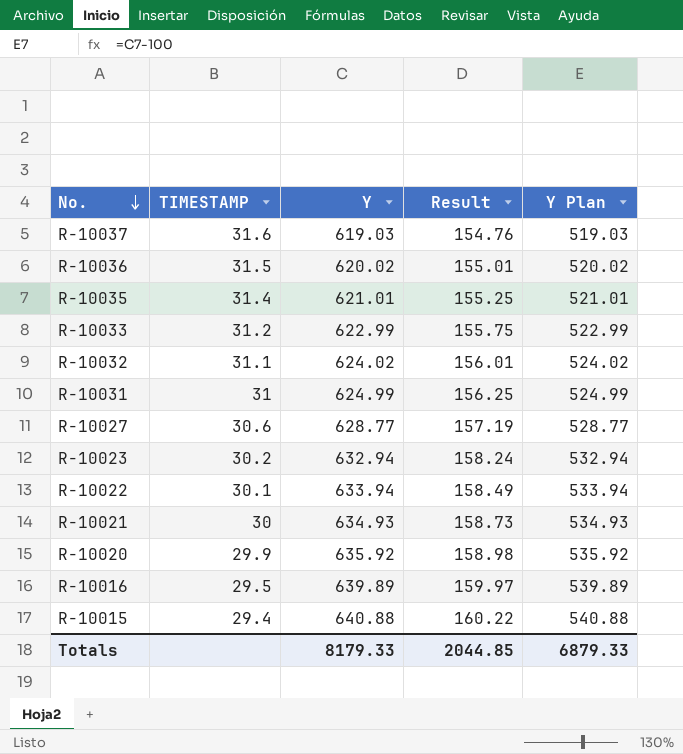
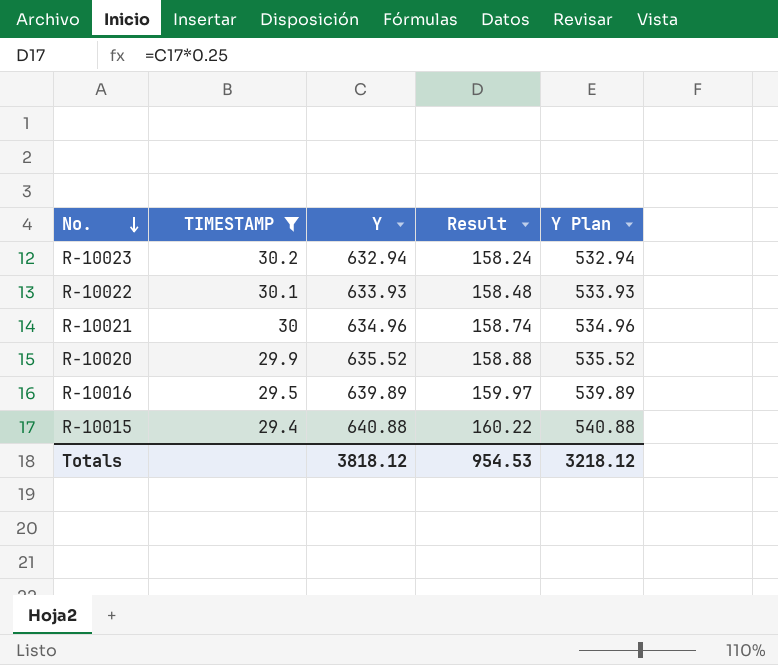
filter: none -> TIMESTAMP <= 30.2
R-10022 | Y: 633.94 -> 633.93
R-10022 | Result: 158.49 -> 158.48
R-10022 | Y Plan: 533.94 -> 533.93
R-10021 | Y: 634.93 -> 634.96
R-10021 | Result: 158.73 -> 158.74
R-10021 | Y Plan: 534.93 -> 534.96
R-10020 | Y: 635.92 -> 635.52
R-10020 | Result: 158.98 -> 158.88
R-10020 | Y Plan: 535.92 -> 535.52
Totals | Y: 8179.33 -> 3818.12
Totals | Result: 2044.85 -> 954.53
Totals | Y Plan: 6879.33 -> 3218.12

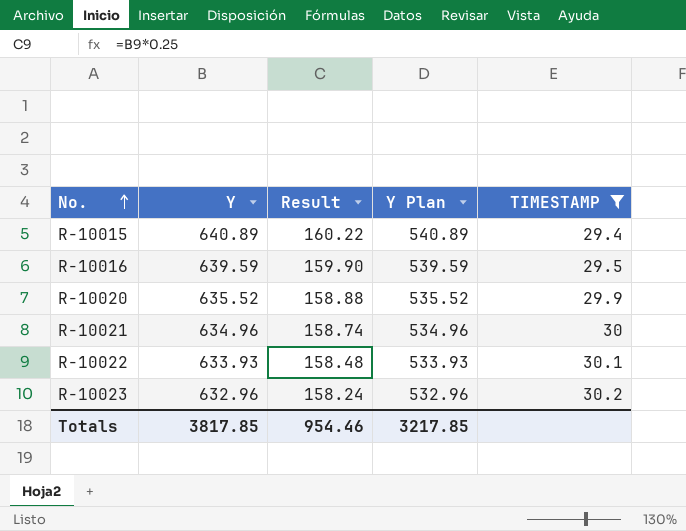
row order: No. descending -> No. ascending
column TIMESTAMP | position: 2 -> 5
R-10015 | Y: 640.88 -> 640.89
R-10015 | Y Plan: 540.88 -> 540.89
R-10016 | Y: 639.89 -> 639.59
R-10016 | Result: 159.97 -> 159.90
R-10016 | Y Plan: 539.89 -> 539.59
R-10023 | Y: 632.94 -> 632.96
R-10023 | Y Plan: 532.94 -> 532.96
Totals | Y: 3818.12 -> 3817.85
Totals | Result: 954.53 -> 954.46
Totals | Y Plan: 3218.12 -> 3217.85

